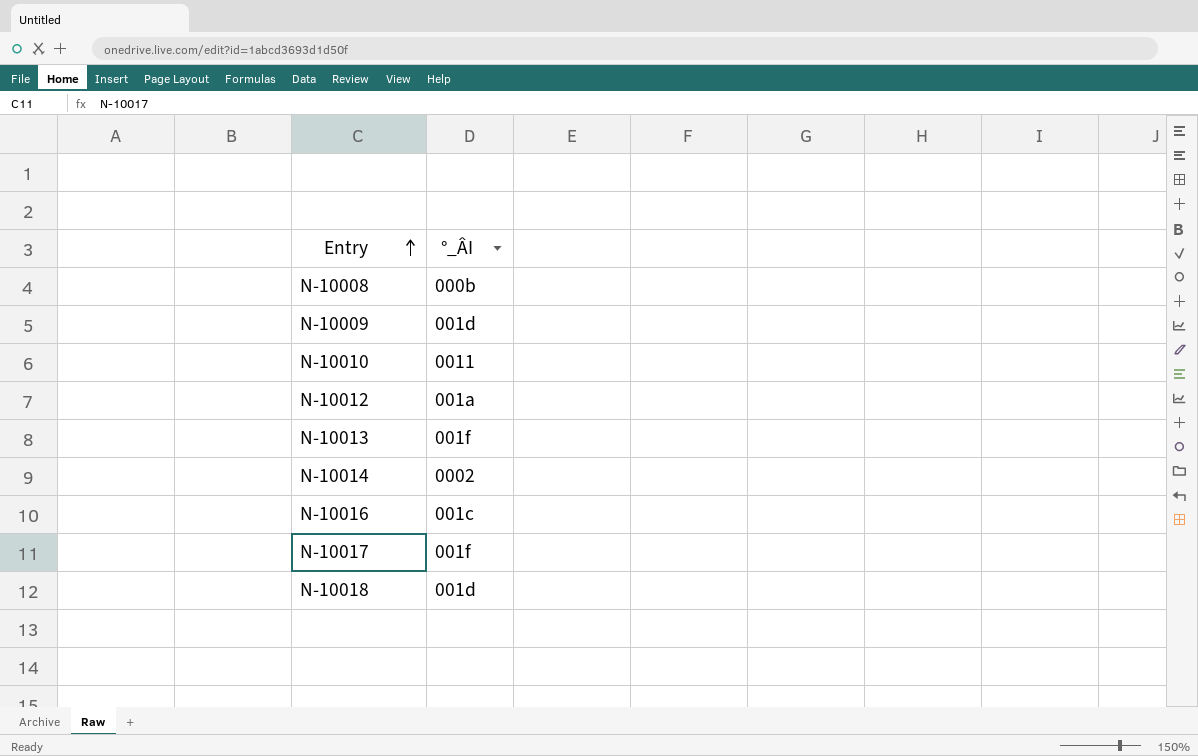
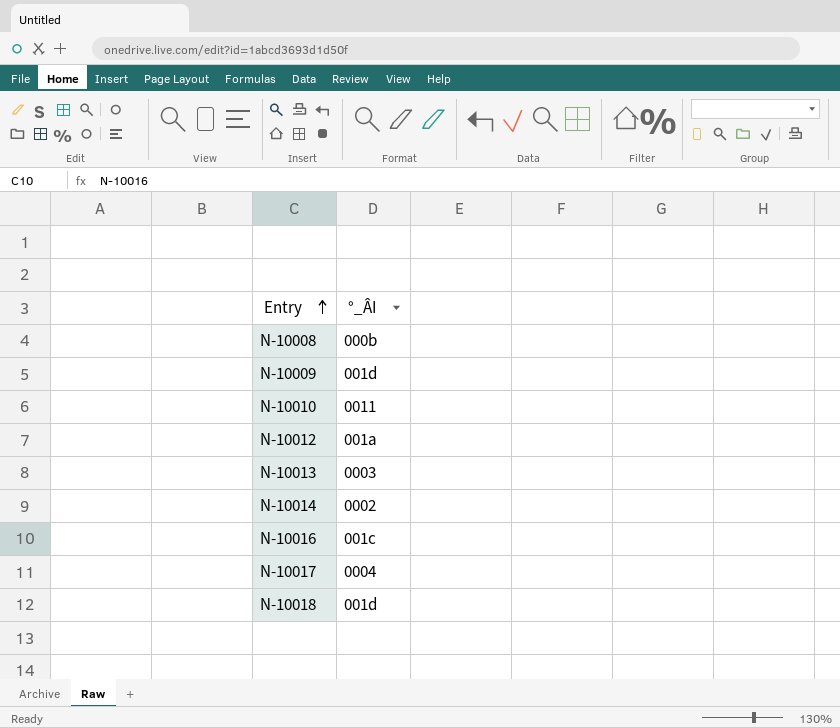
N-10013 | °_ÂI: 001f -> 0003
N-10017 | °_ÂI: 001f -> 0004

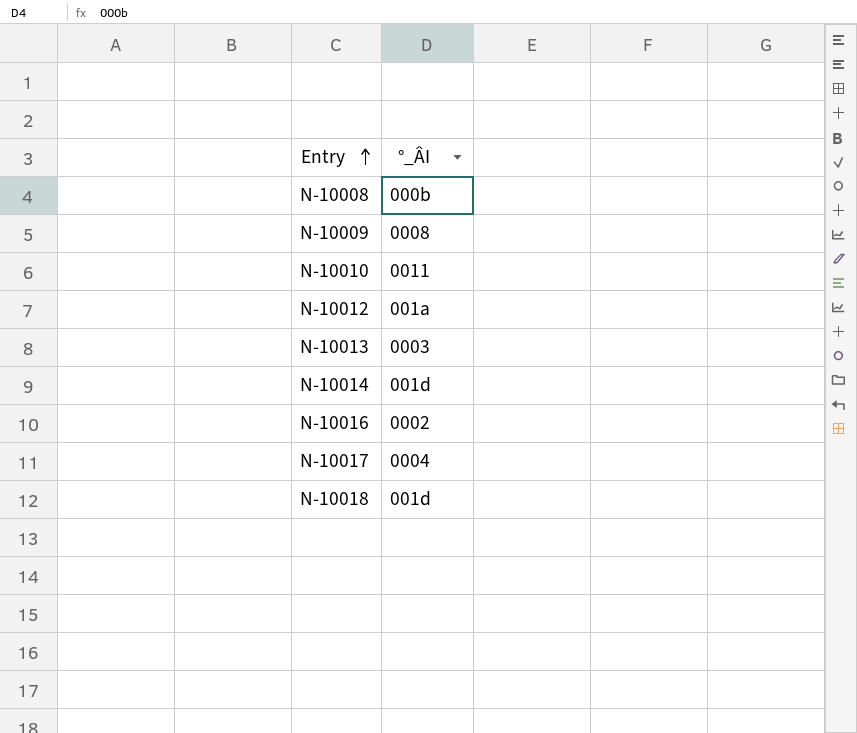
N-10009 | °_ÂI: 001d -> 0008
N-10014 | °_ÂI: 0002 -> 001d
N-10016 | °_ÂI: 001c -> 0002

